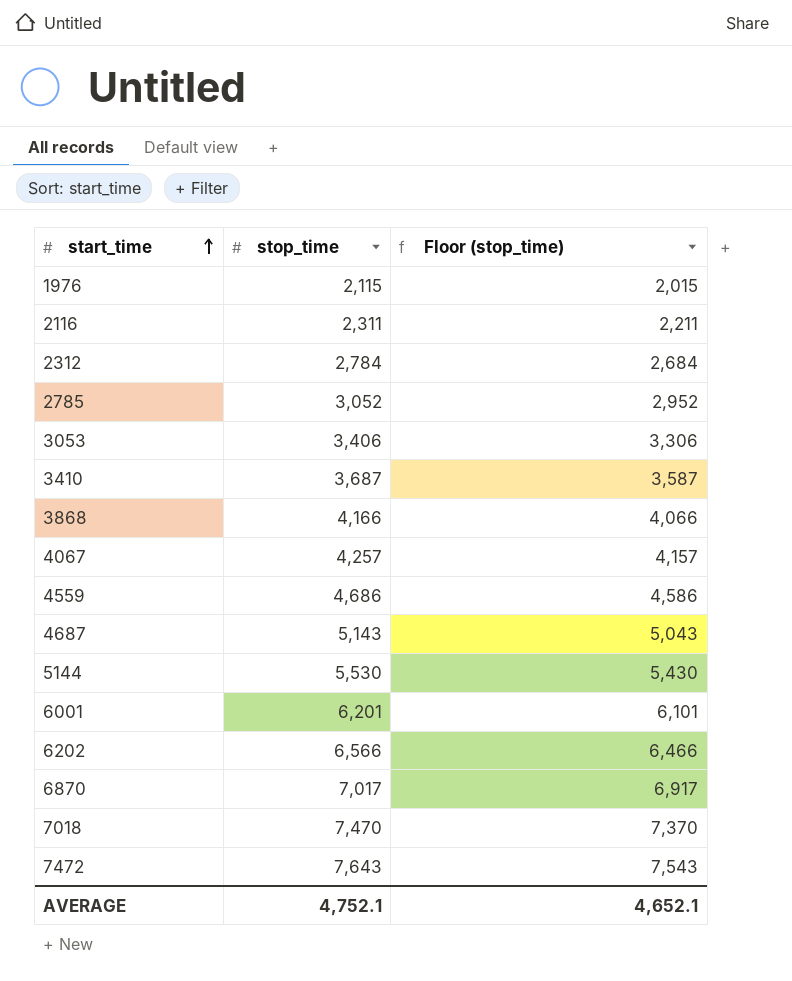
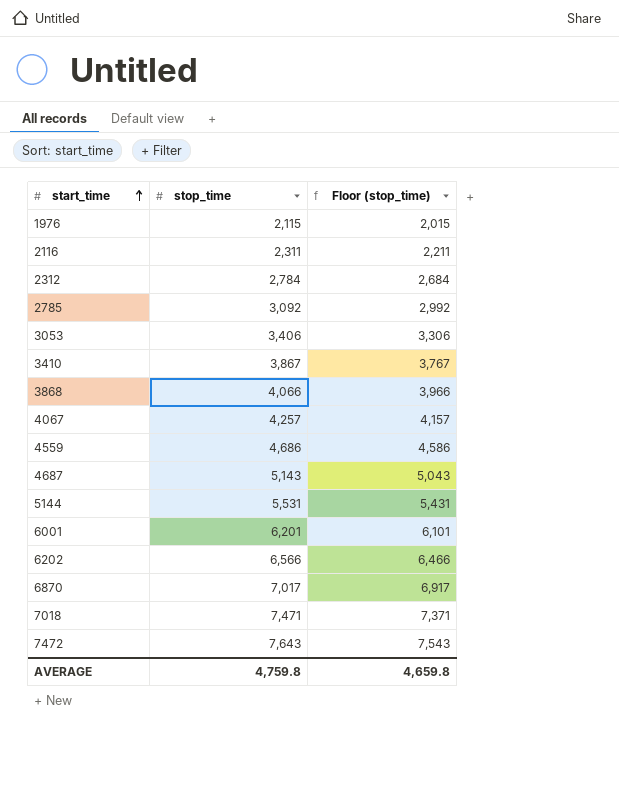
2785 | stop_time: 3,052 -> 3,092
2785 | Floor (stop_time): 2,952 -> 2,992
3410 | stop_time: 3,687 -> 3,867
3410 | Floor (stop_time): 3,587 -> 3,767
3868 | stop_time: 4,166 -> 4,066
3868 | Floor (stop_time): 4,066 -> 3,966
5144 | stop_time: 5,530 -> 5,531
5144 | Floor (stop_time): 5,430 -> 5,431
7018 | stop_time: 7,470 -> 7,471
7018 | Floor (stop_time): 7,370 -> 7,371
AVERAGE | stop_time: 4,752.1 -> 4,759.8
AVERAGE | Floor (stop_time): 4,652.1 -> 4,659.8

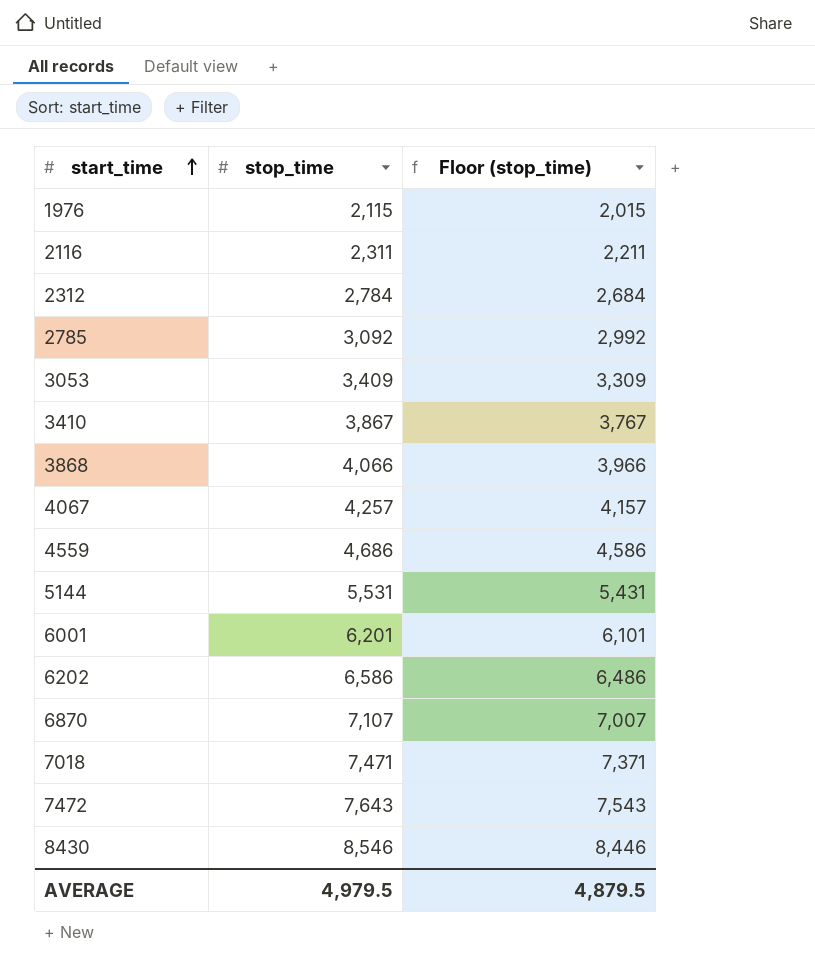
row 4687: 5,143 | 5,043 -> none
3053 | stop_time: 3,406 -> 3,409
3053 | Floor (stop_time): 3,306 -> 3,309
6202 | stop_time: 6,566 -> 6,586
6202 | Floor (stop_time): 6,466 -> 6,486
6870 | stop_time: 7,017 -> 7,107
6870 | Floor (stop_time): 6,917 -> 7,007
row 8430: none -> 8,546 | 8,446
AVERAGE | stop_time: 4,759.8 -> 4,979.5
AVERAGE | Floor (stop_time): 4,659.8 -> 4,879.5

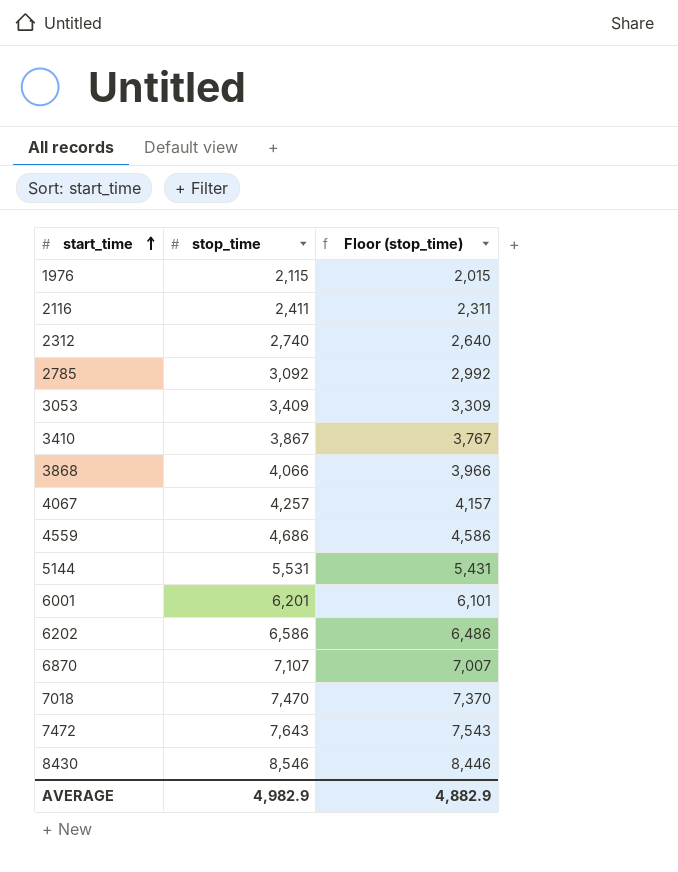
2116 | stop_time: 2,311 -> 2,411
2116 | Floor (stop_time): 2,211 -> 2,311
2312 | stop_time: 2,784 -> 2,740
2312 | Floor (stop_time): 2,684 -> 2,640
7018 | stop_time: 7,471 -> 7,470
7018 | Floor (stop_time): 7,371 -> 7,370
AVERAGE | stop_time: 4,979.5 -> 4,982.9
AVERAGE | Floor (stop_time): 4,879.5 -> 4,882.9

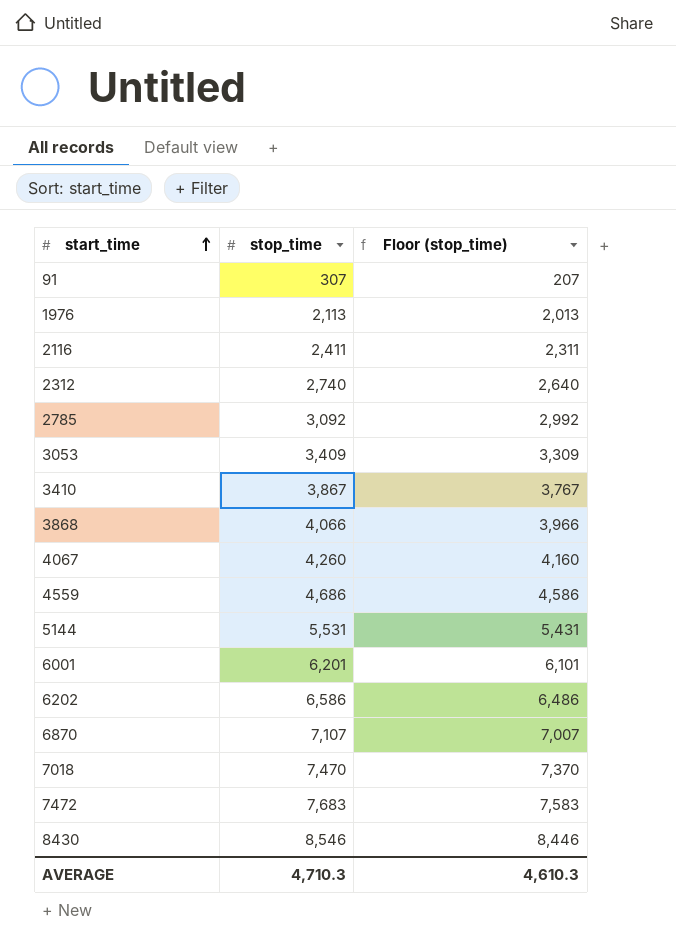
row 91: none -> 307 | 207
1976 | stop_time: 2,115 -> 2,113
1976 | Floor (stop_time): 2,015 -> 2,013
4067 | stop_time: 4,257 -> 4,260
4067 | Floor (stop_time): 4,157 -> 4,160
7472 | stop_time: 7,643 -> 7,683
7472 | Floor (stop_time): 7,543 -> 7,583
AVERAGE | stop_time: 4,982.9 -> 4,710.3
AVERAGE | Floor (stop_time): 4,882.9 -> 4,610.3

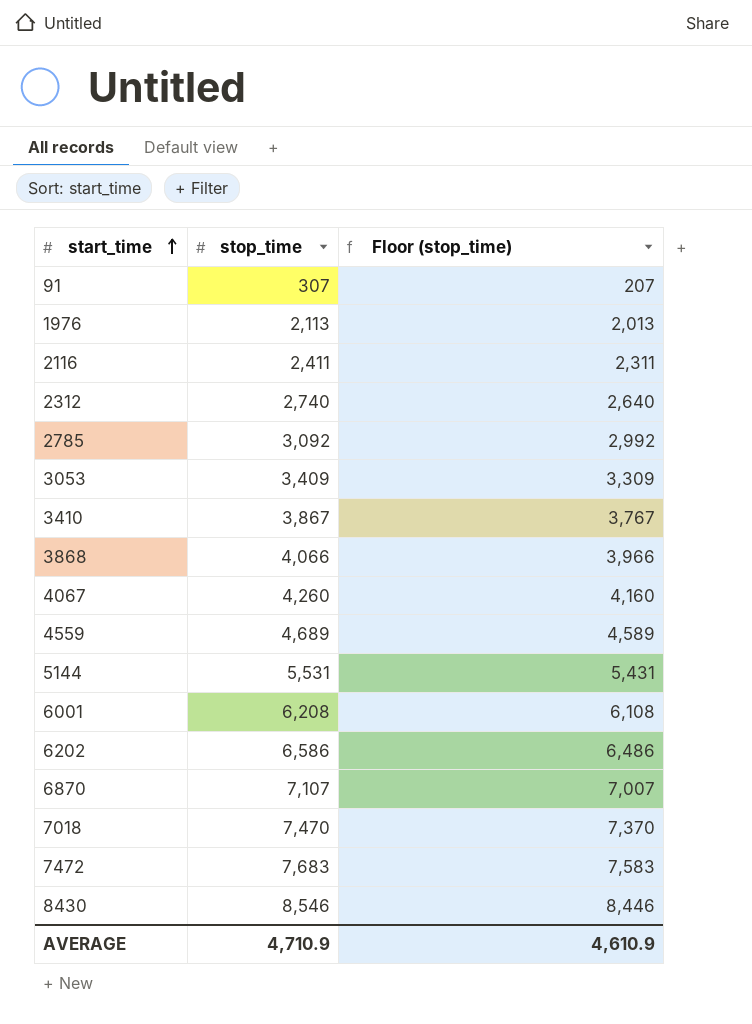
4559 | stop_time: 4,686 -> 4,689
4559 | Floor (stop_time): 4,586 -> 4,589
6001 | stop_time: 6,201 -> 6,208
6001 | Floor (stop_time): 6,101 -> 6,108
AVERAGE | stop_time: 4,710.3 -> 4,710.9
AVERAGE | Floor (stop_time): 4,610.3 -> 4,610.9

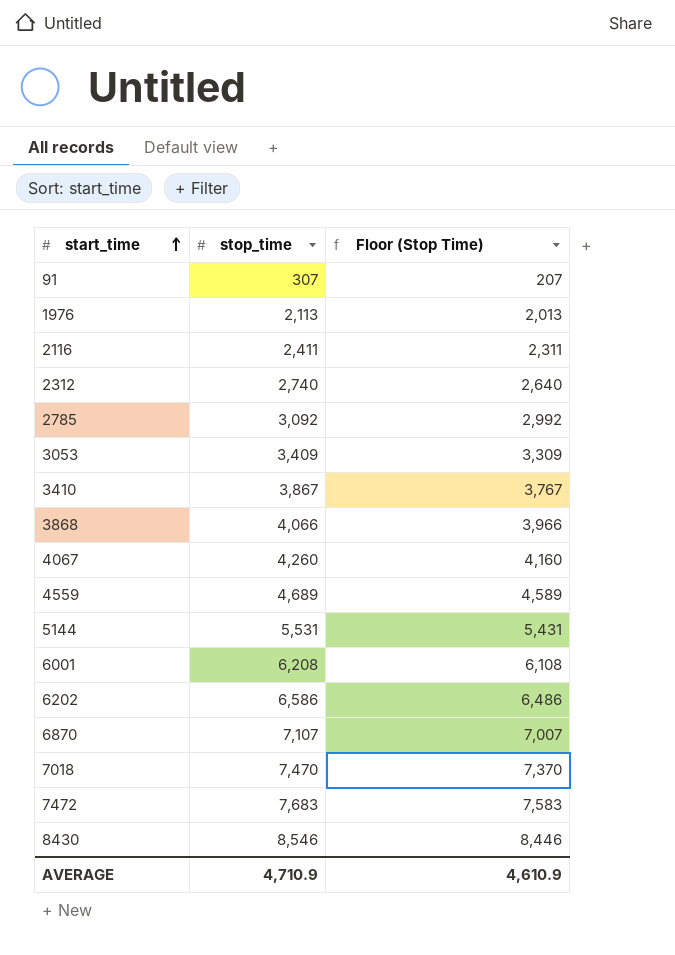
column name: Floor (stop_time) -> Floor (Stop Time)

